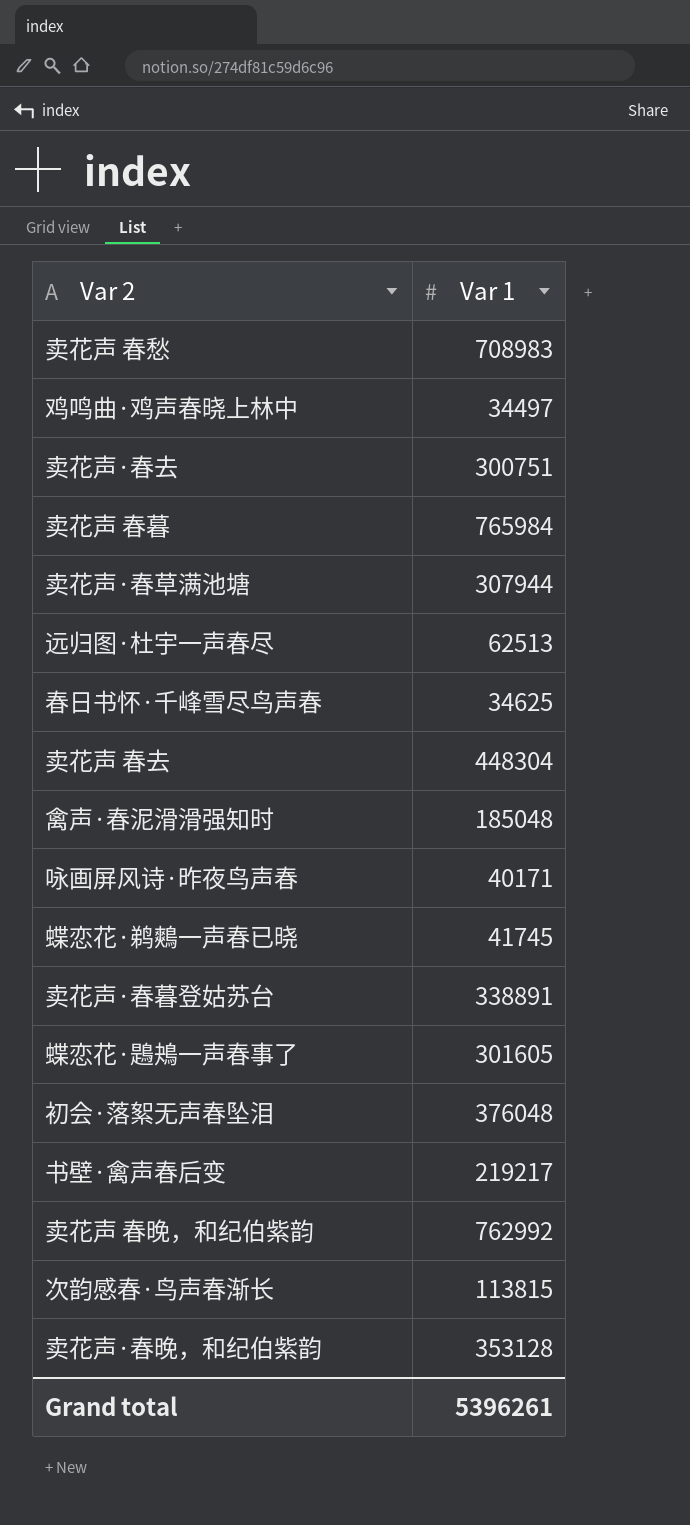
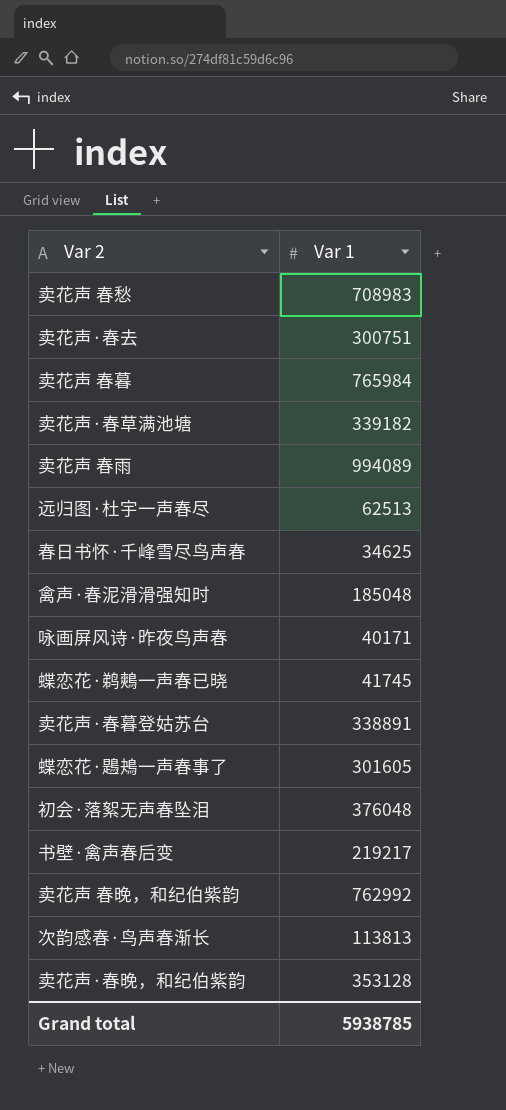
row 鸡鸣曲·鸡声春晓上林中: 34497 -> none
row 卖花声 春去: 448304 -> none
卖花声·春草满池塘 | Var 1: 307944 -> 339182
row 卖花声 春雨: none -> 994089
次韵感春·鸟声春渐长 | Var 1: 113815 -> 113813
Grand total | Var 1: 5396261 -> 5938785

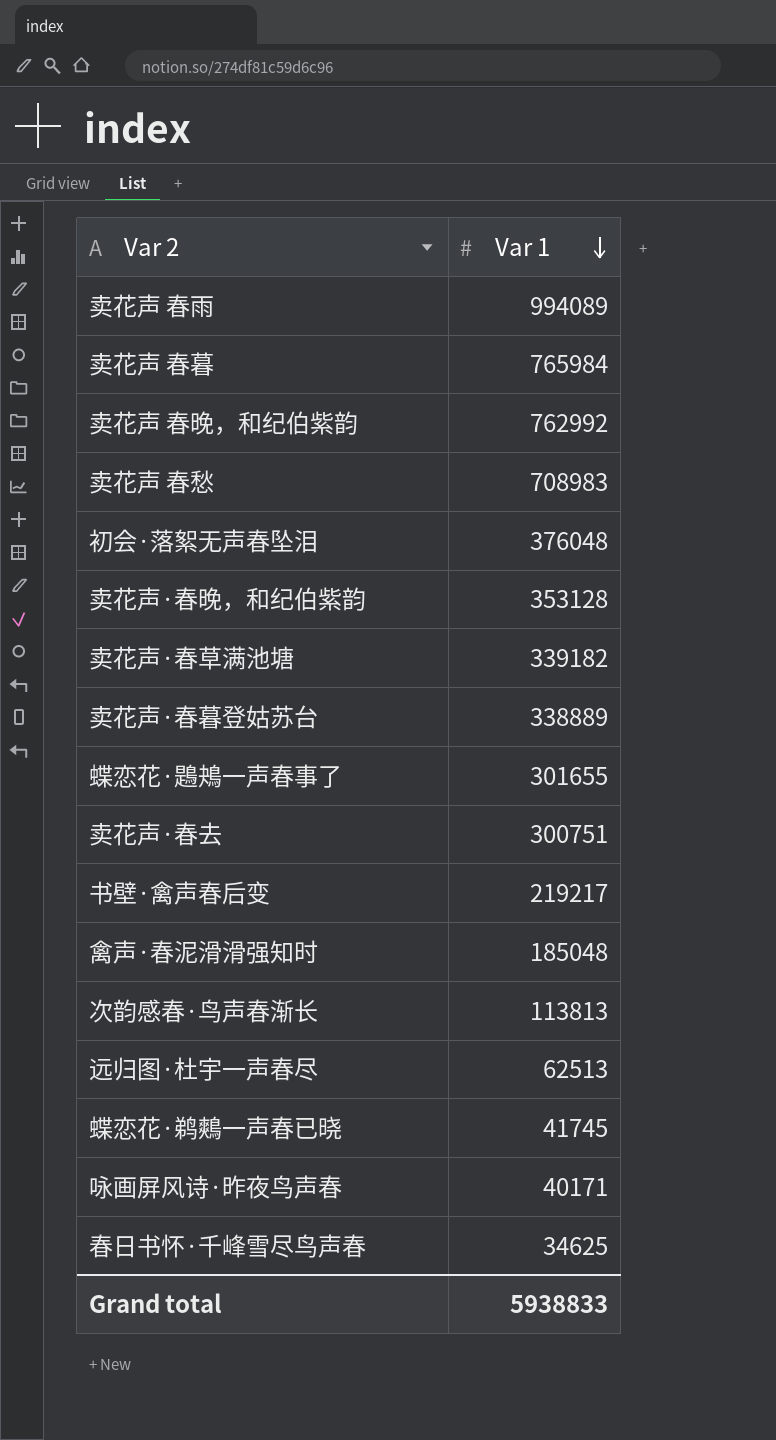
row order: none -> Var 1 descending
卖花声·春暮登姑苏台 | Var 1: 338891 -> 338889
蝶恋花·鶗鴂一声春事了 | Var 1: 301605 -> 301655
Grand total | Var 1: 5938785 -> 5938833

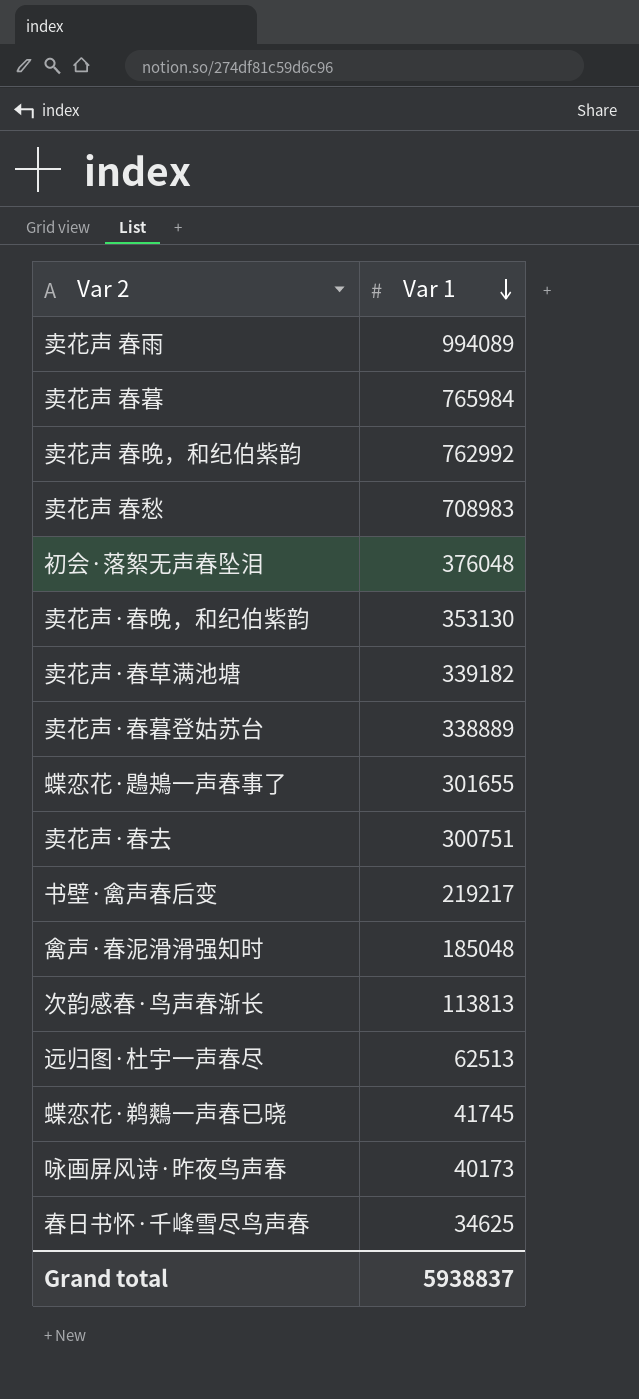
卖花声·春晚，和纪伯紫韵 | Var 1: 353128 -> 353130
咏画屏风诗·昨夜鸟声春 | Var 1: 40171 -> 40173
Grand total | Var 1: 5938833 -> 5938837

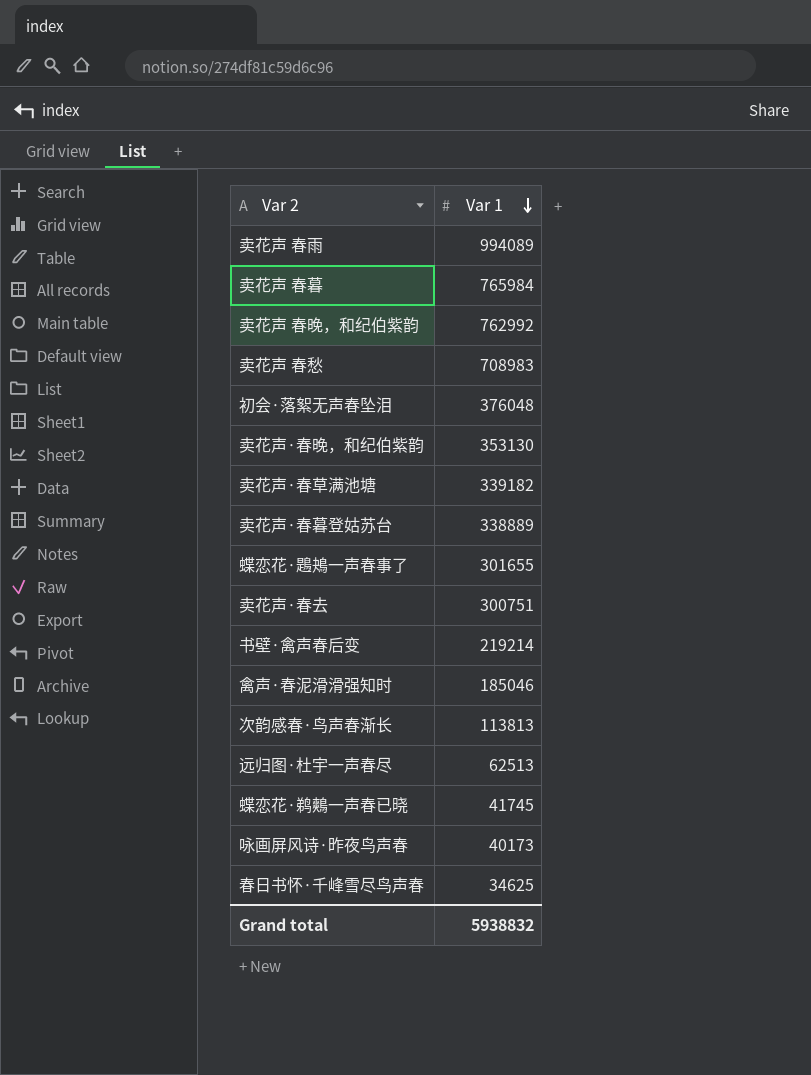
书壁·禽声春后变 | Var 1: 219217 -> 219214
禽声·春泥滑滑强知时 | Var 1: 185048 -> 185046
Grand total | Var 1: 5938837 -> 5938832

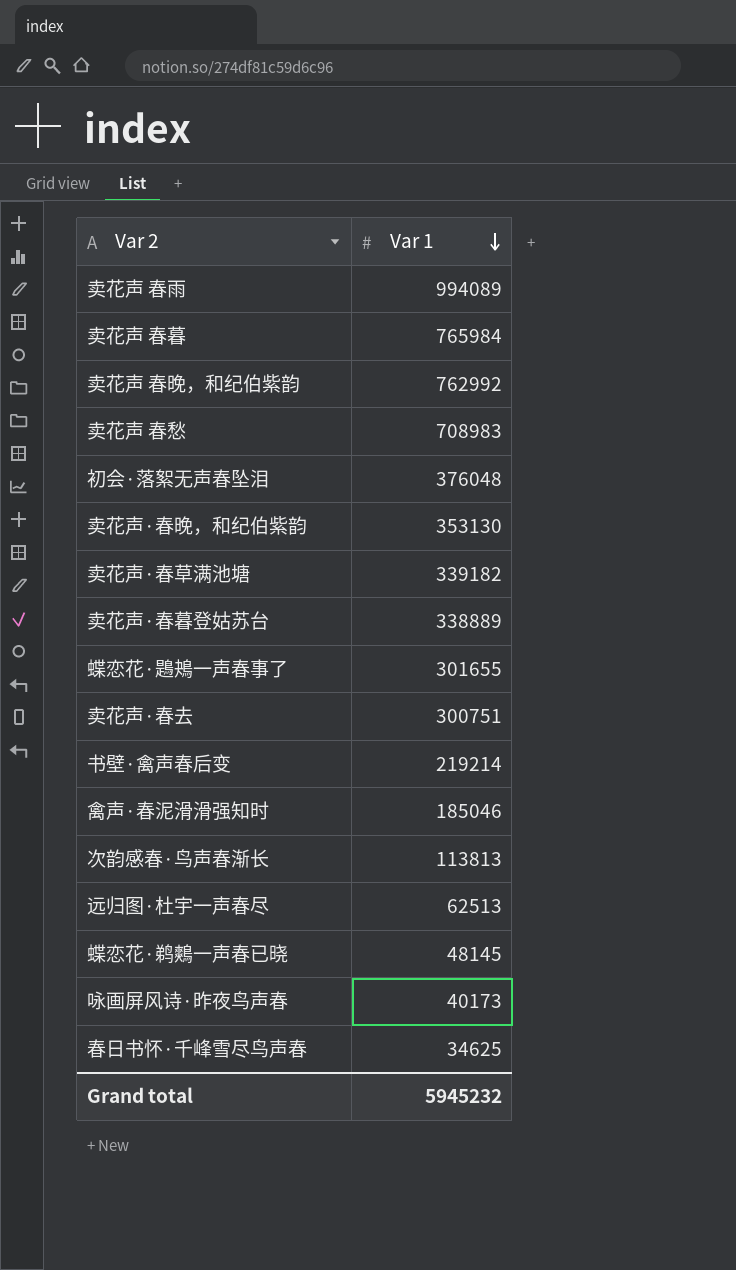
蝶恋花·鹈鷞一声春已晓 | Var 1: 41745 -> 48145
Grand total | Var 1: 5938832 -> 5945232

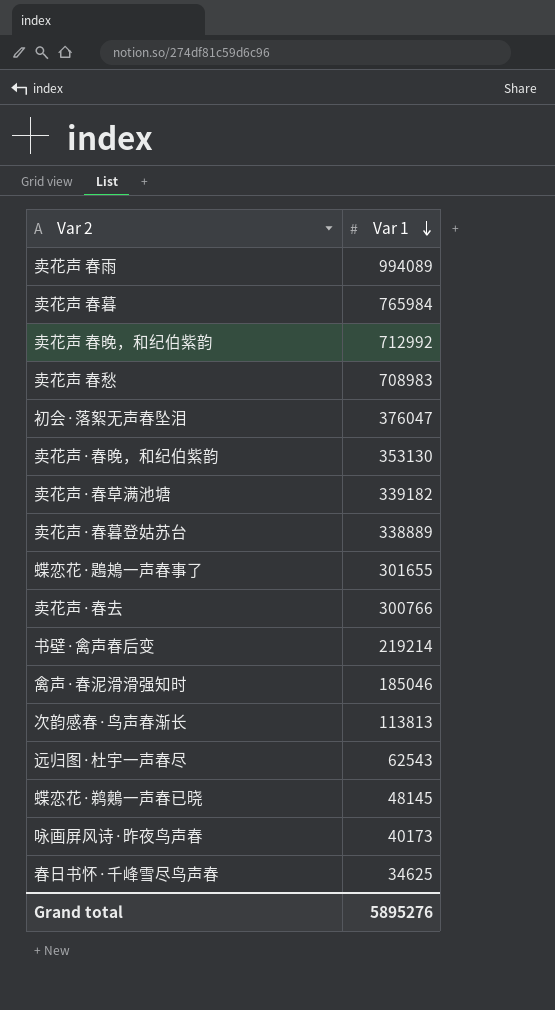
卖花声 春晚，和纪伯紫韵 | Var 1: 762992 -> 712992
初会·落絮无声春坠泪 | Var 1: 376048 -> 376047
卖花声·春去 | Var 1: 300751 -> 300766
远归图·杜宇一声春尽 | Var 1: 62513 -> 62543
Grand total | Var 1: 5945232 -> 5895276

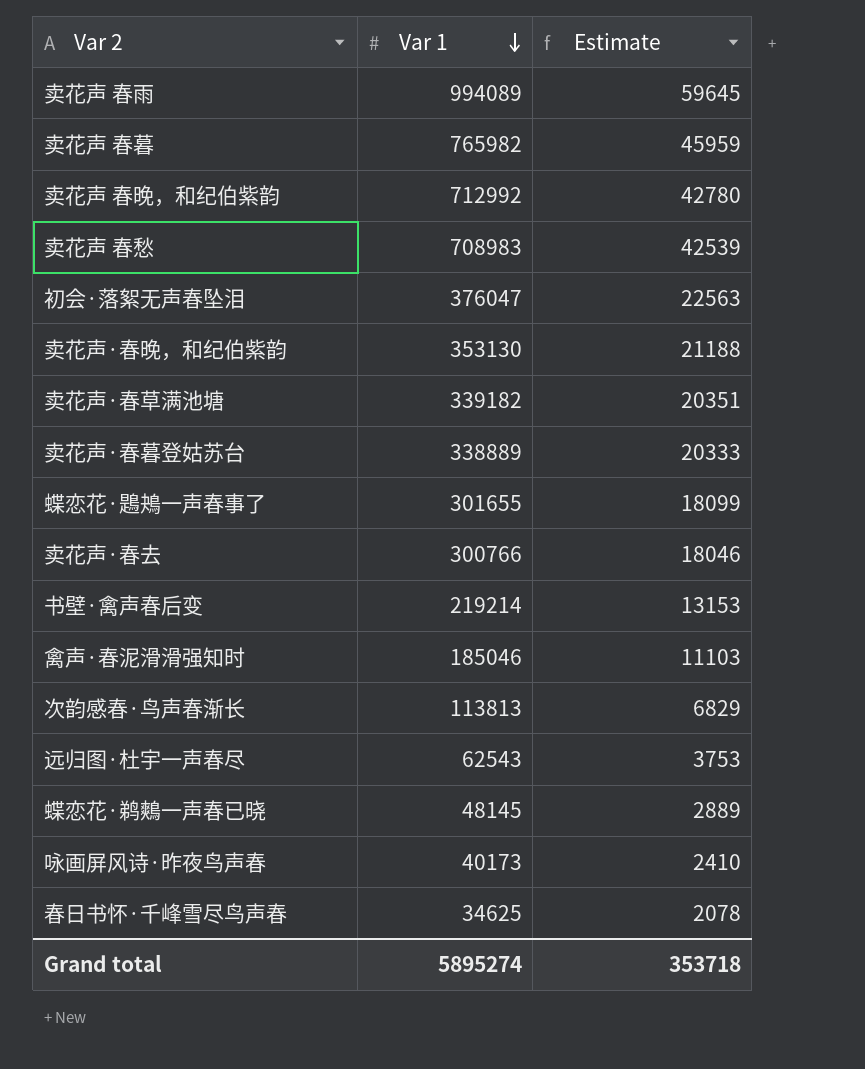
column Estimate | formula: none -> [Var 1] * 0.06
卖花声 春暮 | Var 1: 765984 -> 765982
Grand total | Var 1: 5895276 -> 5895274

